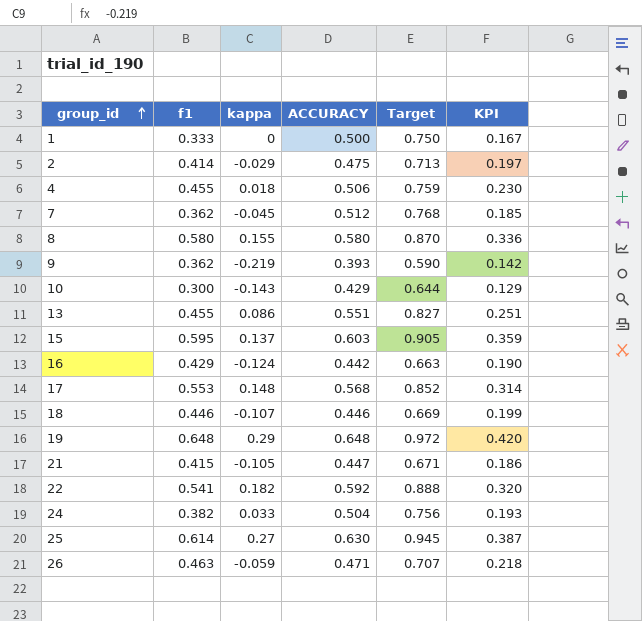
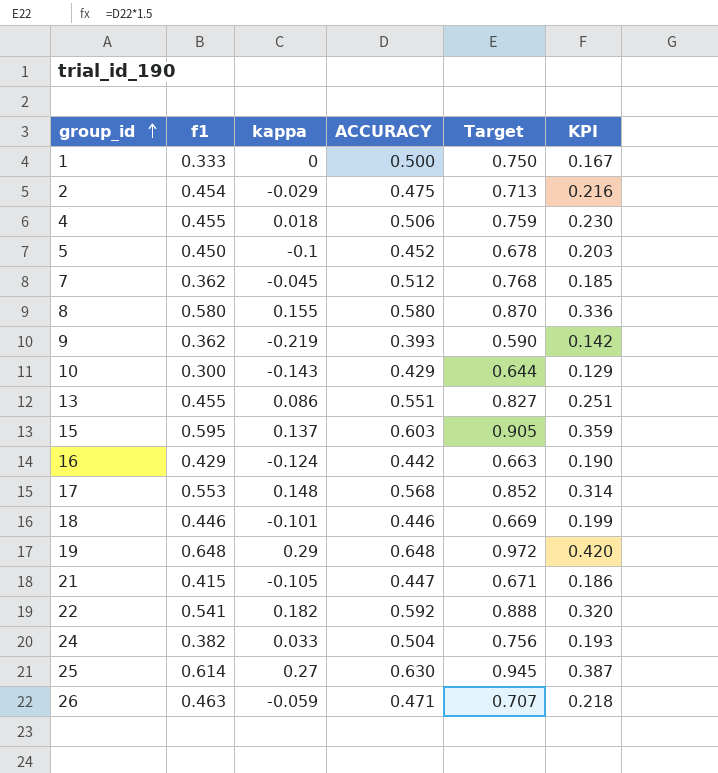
2 | f1: 0.414 -> 0.454
2 | KPI: 0.197 -> 0.216
row 5: none -> 0.450 | -0.1 | 0.452 | 0.678 | 0.203
18 | kappa: -0.107 -> -0.101

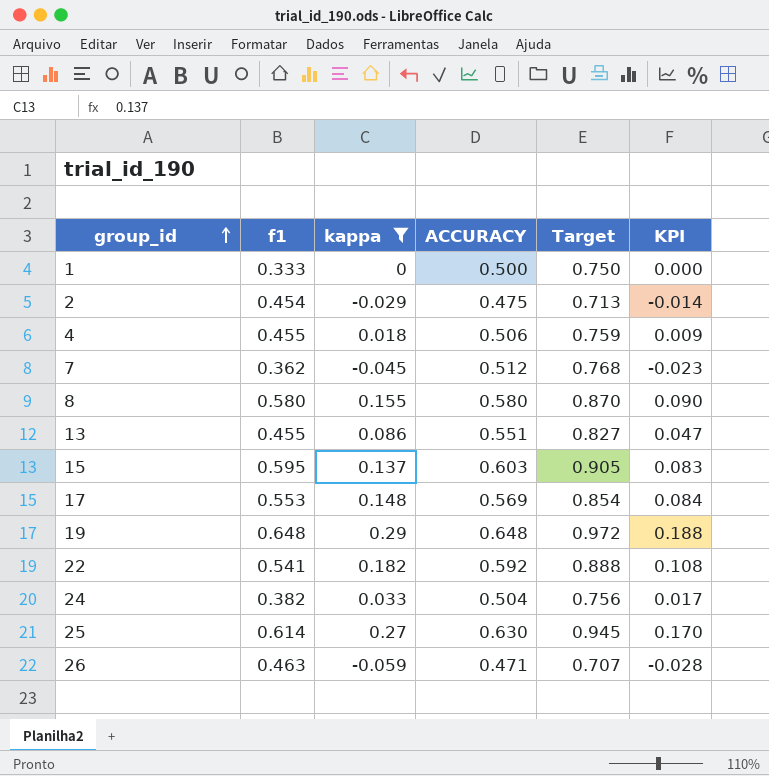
filter: none -> kappa >= -0.059
column KPI | formula: [f1] * [ACCURACY] -> [kappa] * [ACCURACY]
17 | ACCURACY: 0.568 -> 0.569
17 | Target: 0.852 -> 0.854

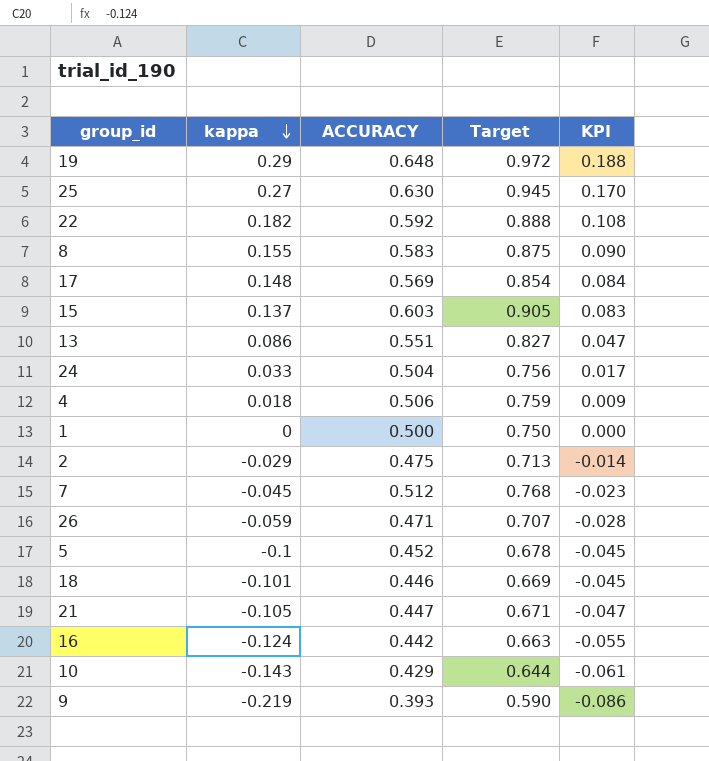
filter: kappa >= -0.059 -> none
row order: group_id ascending -> kappa descending
column f1 | position: 2 -> none
8 | ACCURACY: 0.580 -> 0.583
8 | Target: 0.870 -> 0.875

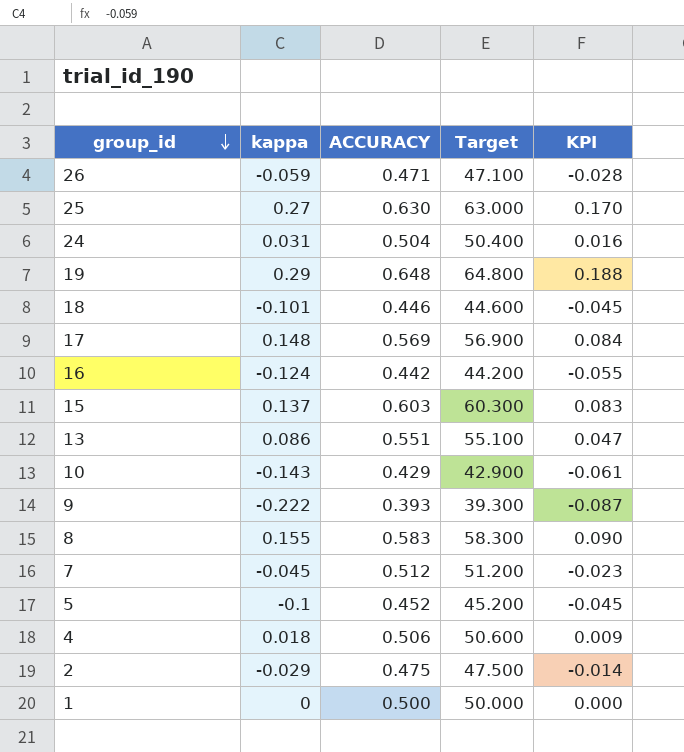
row order: kappa descending -> group_id descending
column Target | formula: [ACCURACY] * 1.5 -> [ACCURACY] * 100
row 22: 0.182 | 0.592 | 0.888 | 0.108 -> none
row 21: -0.105 | 0.447 | 0.671 | -0.047 -> none
24 | kappa: 0.033 -> 0.031
24 | KPI: 0.017 -> 0.016
9 | kappa: -0.219 -> -0.222
9 | KPI: -0.086 -> -0.087

